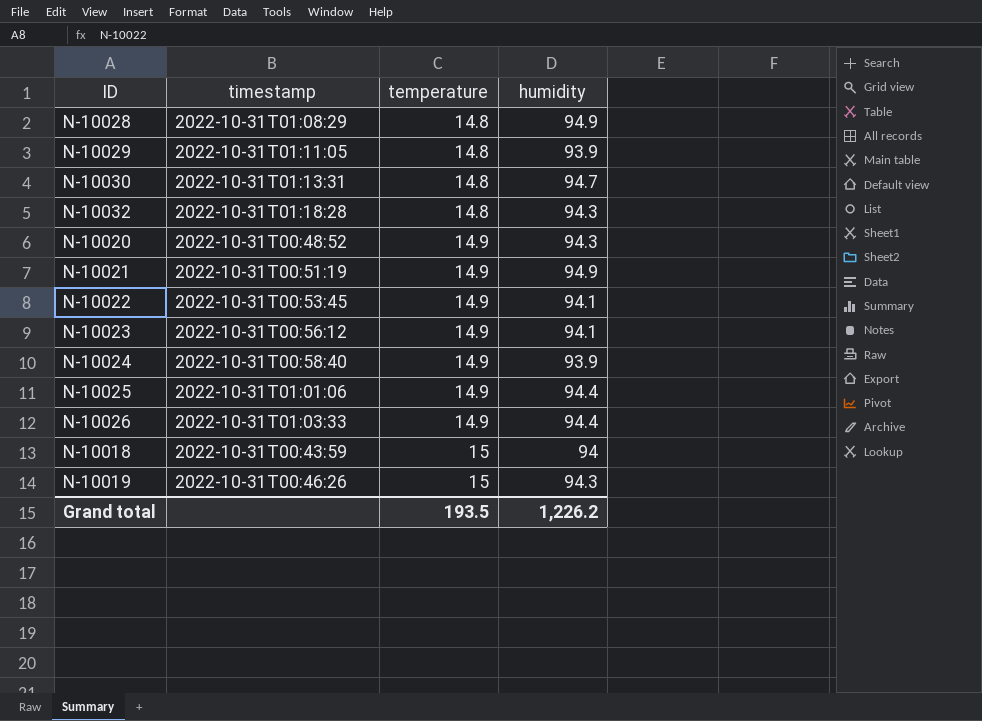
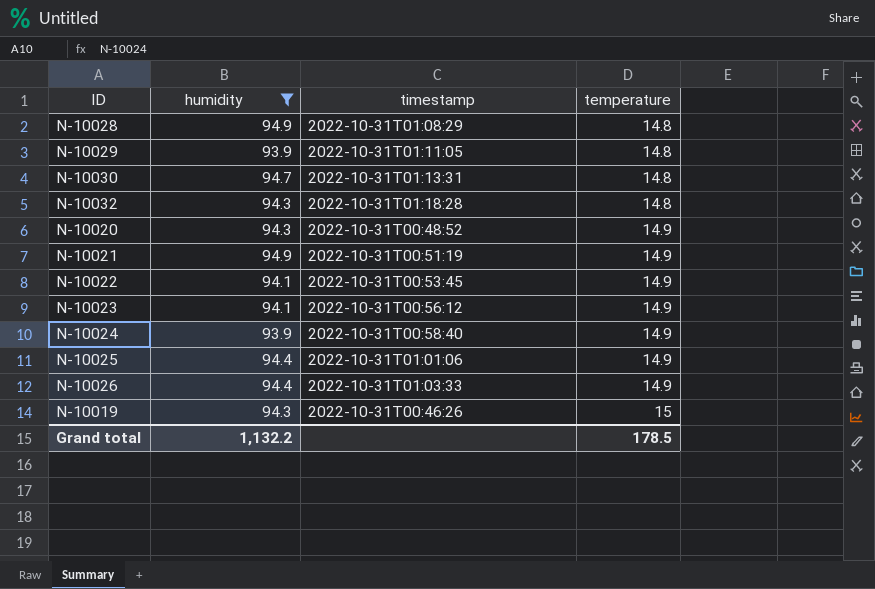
filter: none -> humidity != 94
column humidity | position: 4 -> 2
Grand total | humidity: 1,226.2 -> 1,132.2
Grand total | temperature: 193.5 -> 178.5

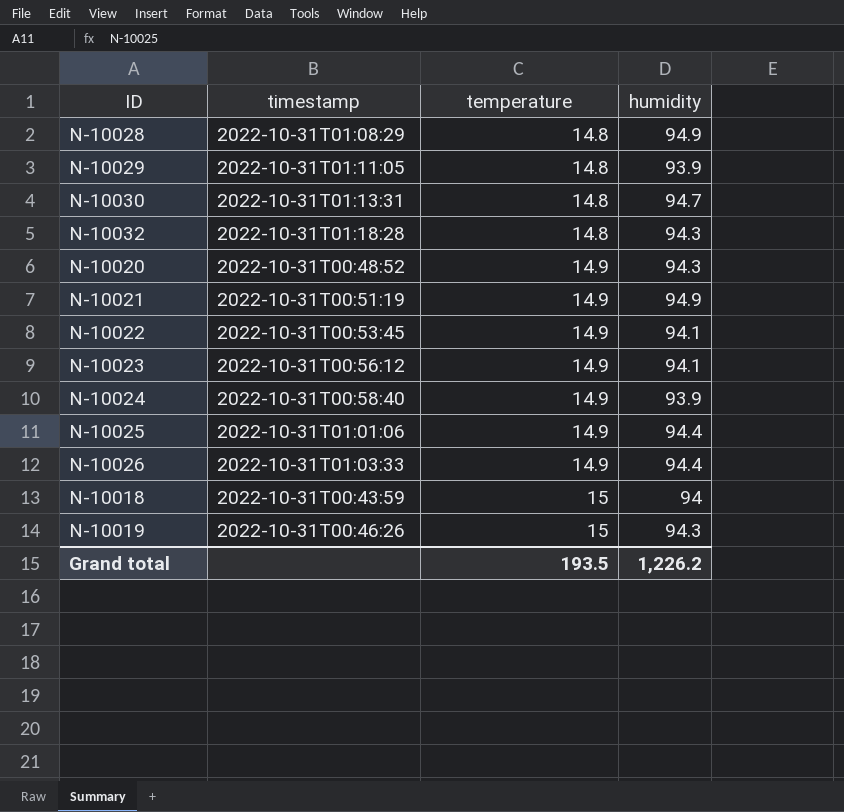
filter: humidity != 94 -> none
column humidity | position: 2 -> 4
Grand total | temperature: 178.5 -> 193.5
Grand total | humidity: 1,132.2 -> 1,226.2

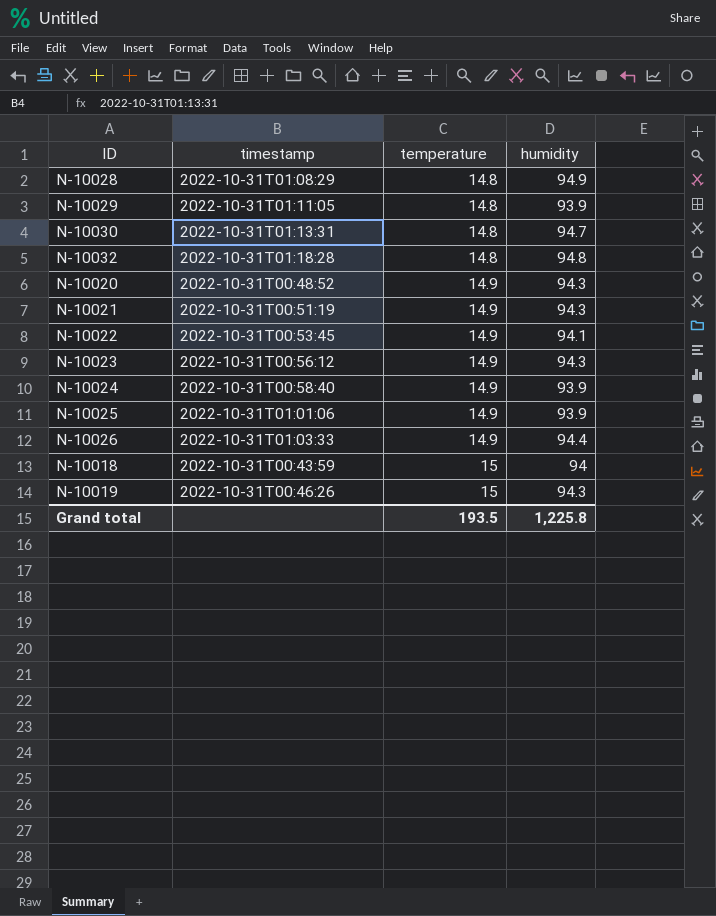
N-10032 | humidity: 94.3 -> 94.8
N-10021 | humidity: 94.9 -> 94.3
N-10023 | humidity: 94.1 -> 94.3
N-10025 | humidity: 94.4 -> 93.9
Grand total | humidity: 1,226.2 -> 1,225.8

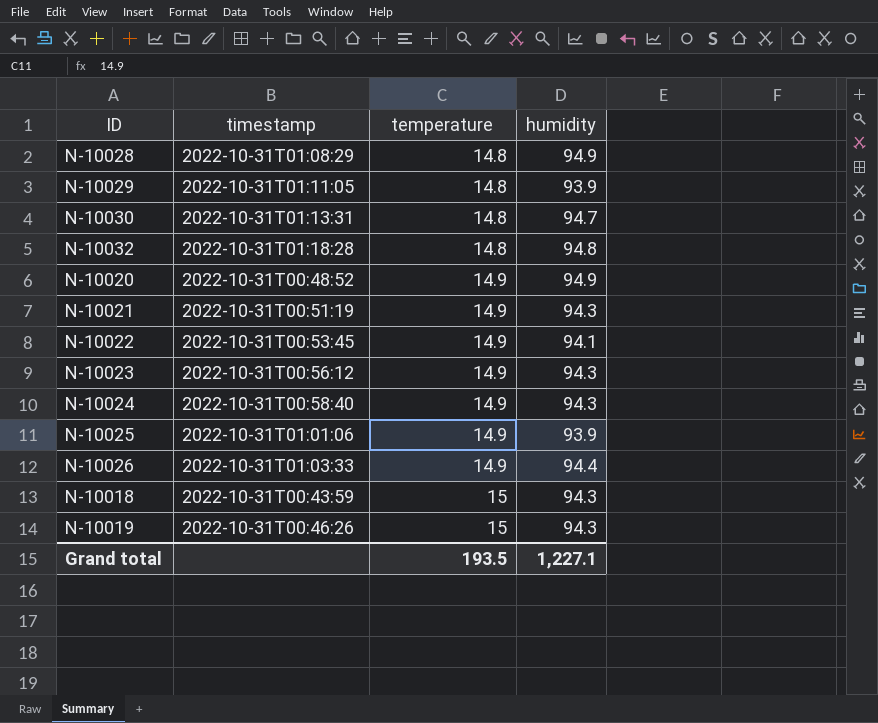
N-10020 | humidity: 94.3 -> 94.9
N-10024 | humidity: 93.9 -> 94.3
N-10018 | humidity: 94 -> 94.3
Grand total | humidity: 1,225.8 -> 1,227.1

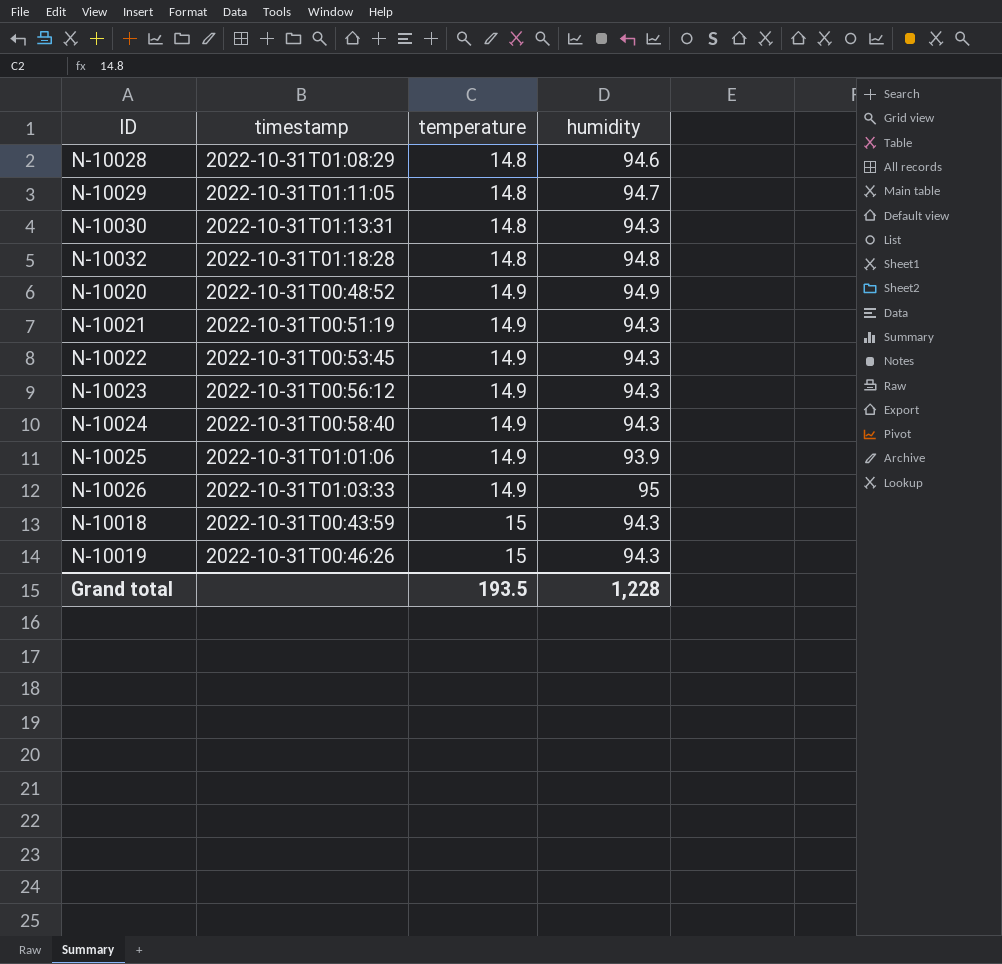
N-10028 | humidity: 94.9 -> 94.6
N-10029 | humidity: 93.9 -> 94.7
N-10030 | humidity: 94.7 -> 94.3
N-10022 | humidity: 94.1 -> 94.3
N-10026 | humidity: 94.4 -> 95
Grand total | humidity: 1,227.1 -> 1,228

